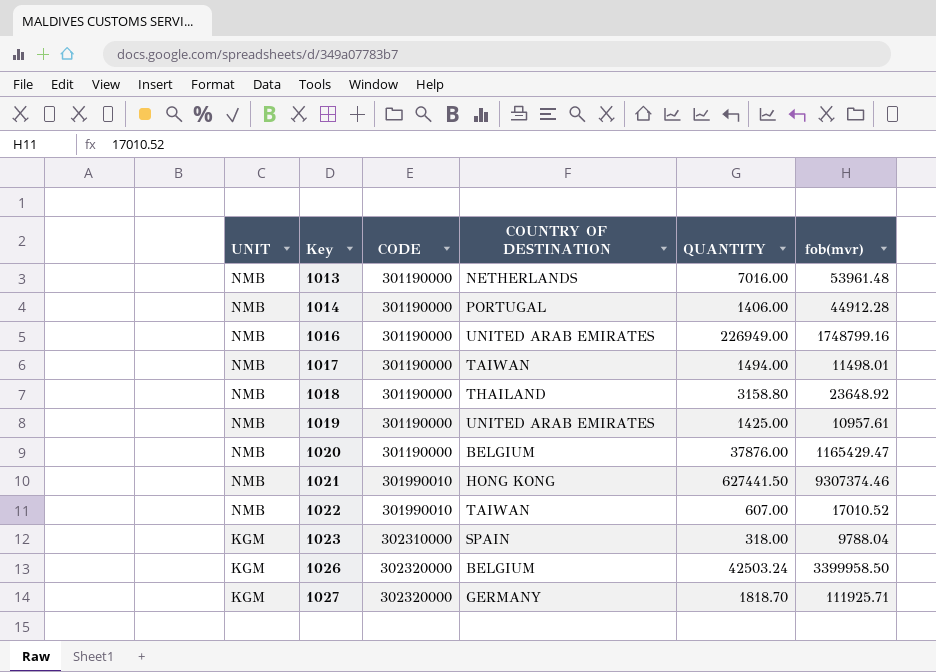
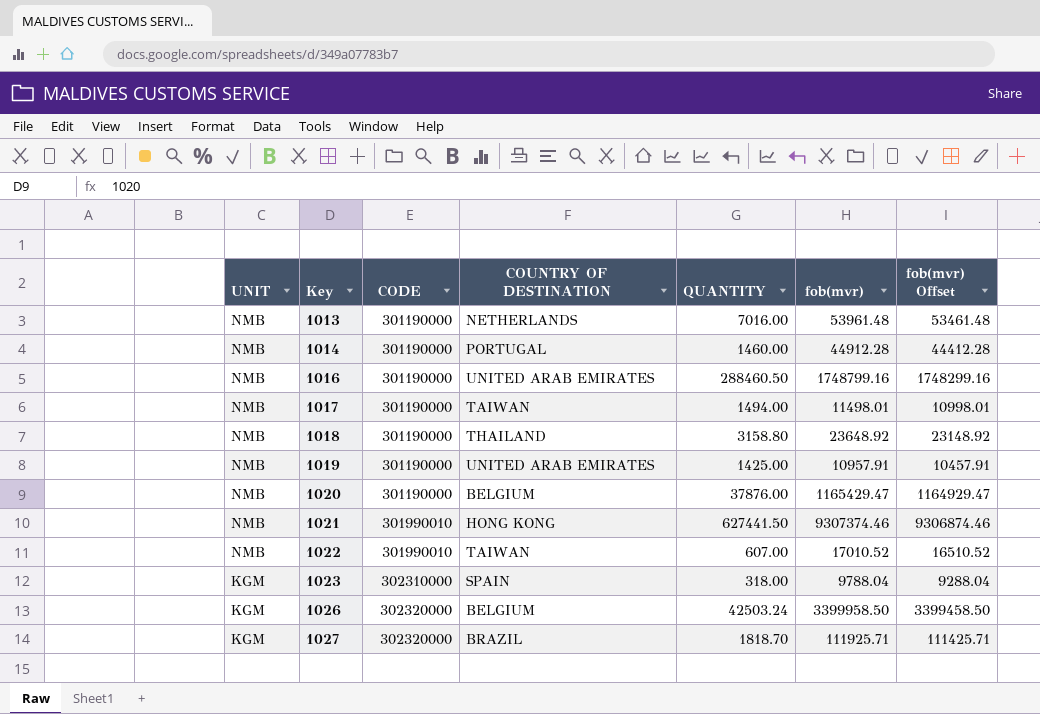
column fob(mvr) Offset | formula: none -> [fob(mvr)] - 500
1014 | QUANTITY: 1406.00 -> 1460.00
1016 | QUANTITY: 226949.00 -> 288460.50
1019 | fob(mvr): 10957.61 -> 10957.91
1027 | COUNTRY OF DESTINATION: GERMANY -> BRAZIL

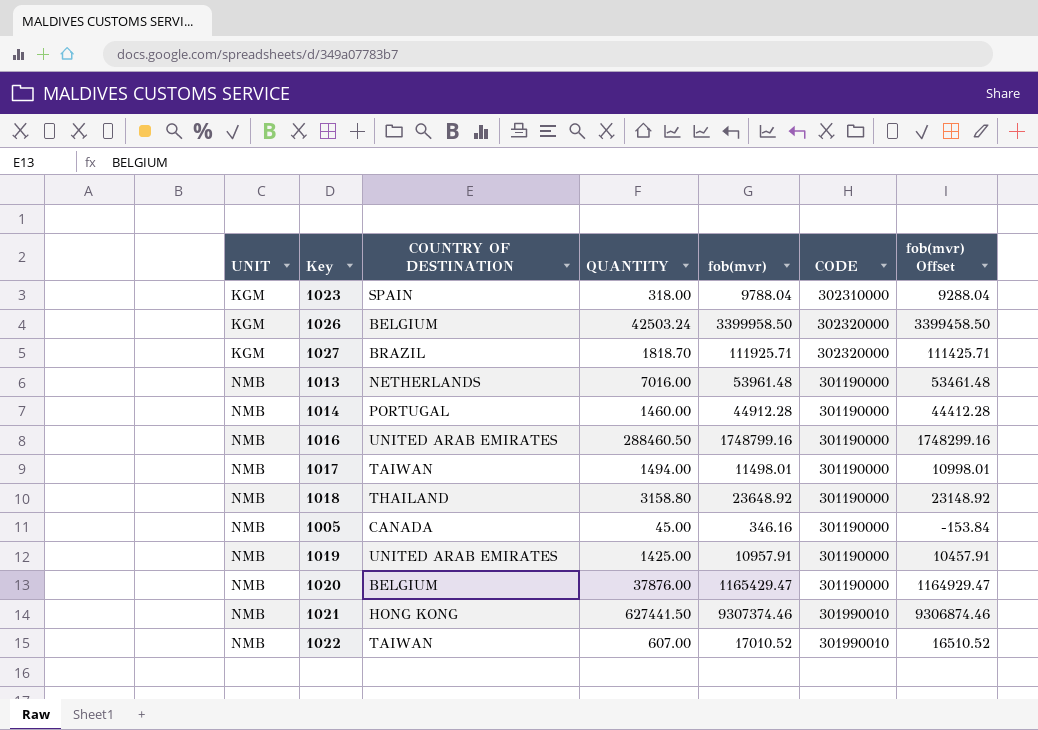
row order: UNIT descending -> UNIT ascending
column CODE | position: 3 -> 6
row 1005: none -> NMB | CANADA | 45.00 | 346.16 | 301190000 | -153.84

